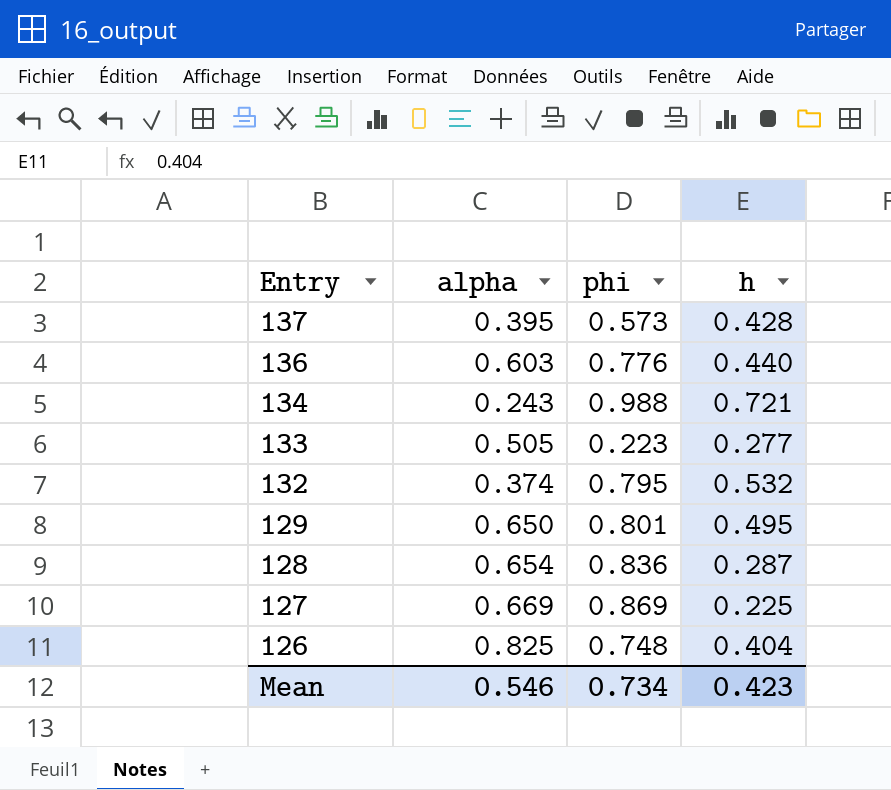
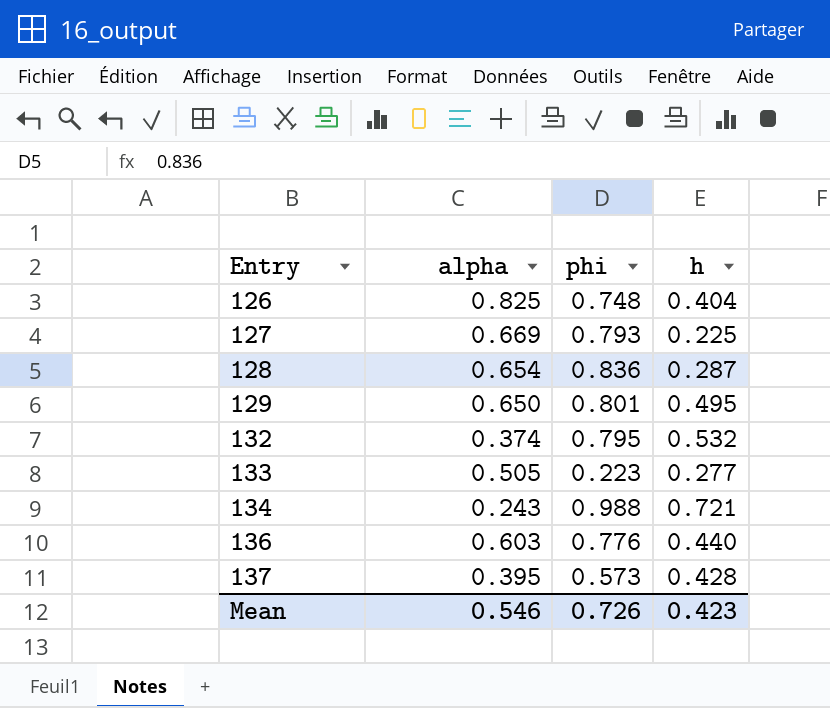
row order: Entry descending -> Entry ascending
127 | phi: 0.869 -> 0.793
Mean | phi: 0.734 -> 0.726

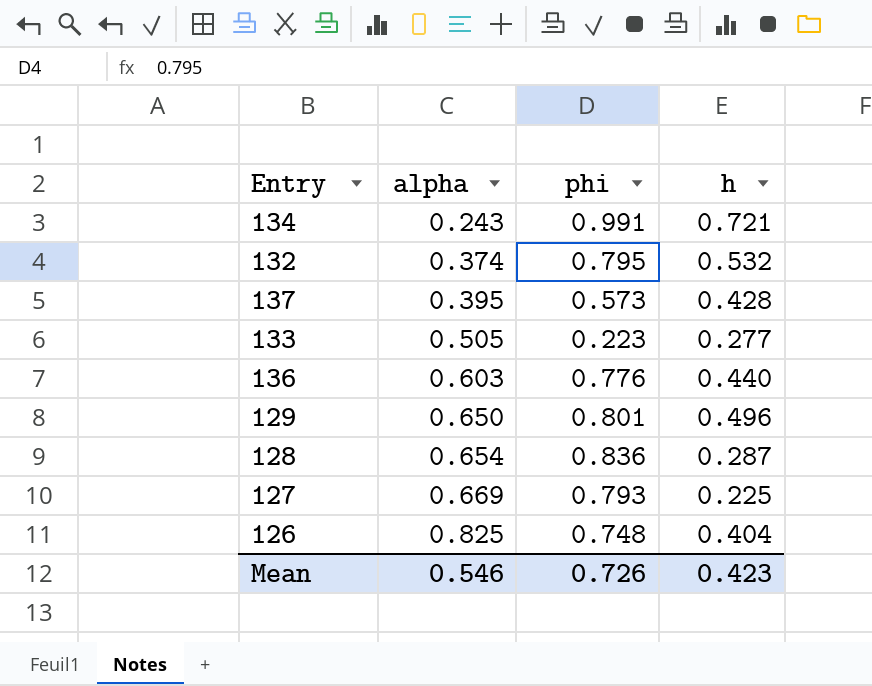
row order: Entry ascending -> alpha ascending
134 | phi: 0.988 -> 0.991
129 | h: 0.495 -> 0.496

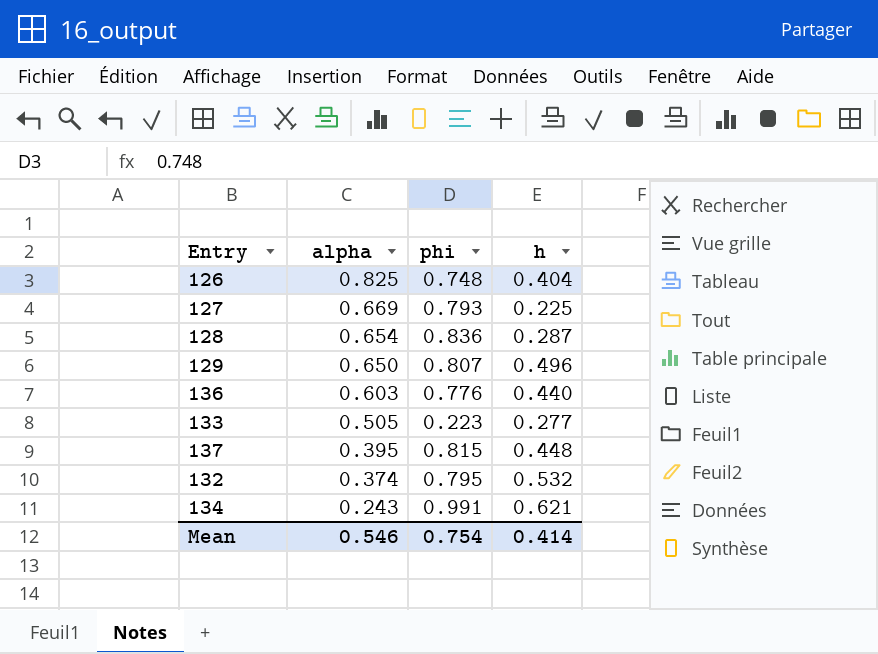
row order: alpha ascending -> alpha descending
129 | phi: 0.801 -> 0.807
137 | phi: 0.573 -> 0.815
137 | h: 0.428 -> 0.448
134 | h: 0.721 -> 0.621
Mean | phi: 0.726 -> 0.754
Mean | h: 0.423 -> 0.414

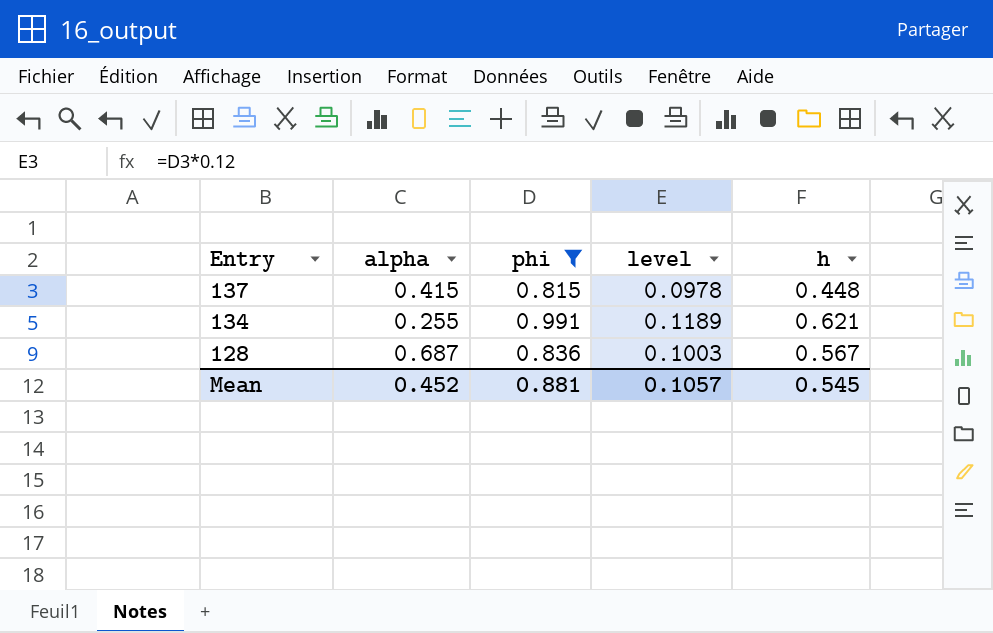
filter: none -> phi >= 0.815
row order: alpha descending -> Entry descending
column level | formula: none -> [phi] * 0.12
137 | alpha: 0.395 -> 0.415
134 | alpha: 0.243 -> 0.255
128 | alpha: 0.654 -> 0.687
128 | h: 0.287 -> 0.567
Mean | alpha: 0.546 -> 0.452
Mean | phi: 0.754 -> 0.881
Mean | h: 0.414 -> 0.545

